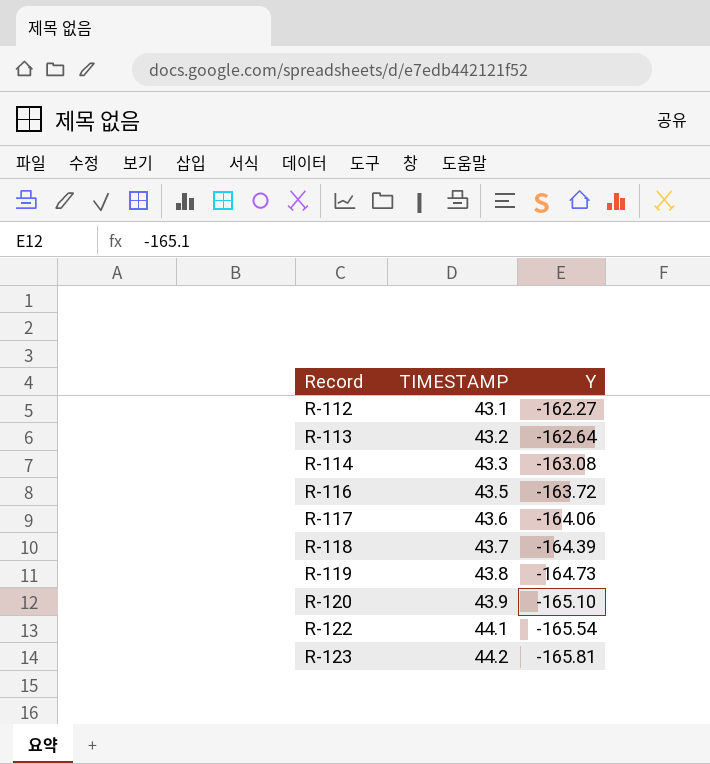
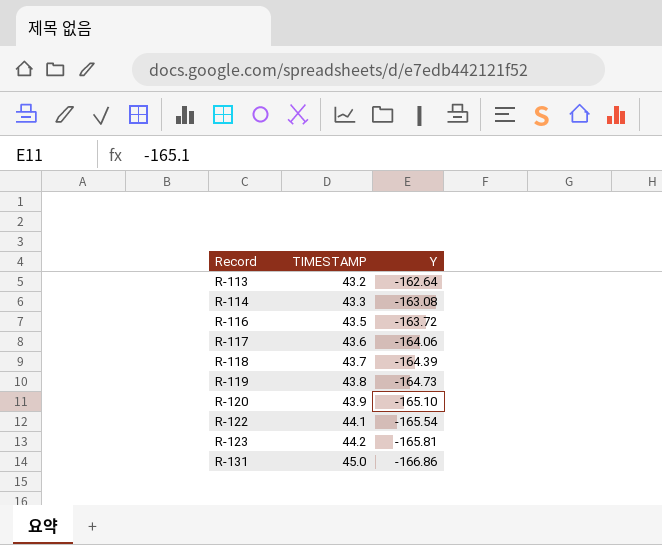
row R-112: 43.1 | -162.27 -> none
row R-131: none -> 45.0 | -166.86

